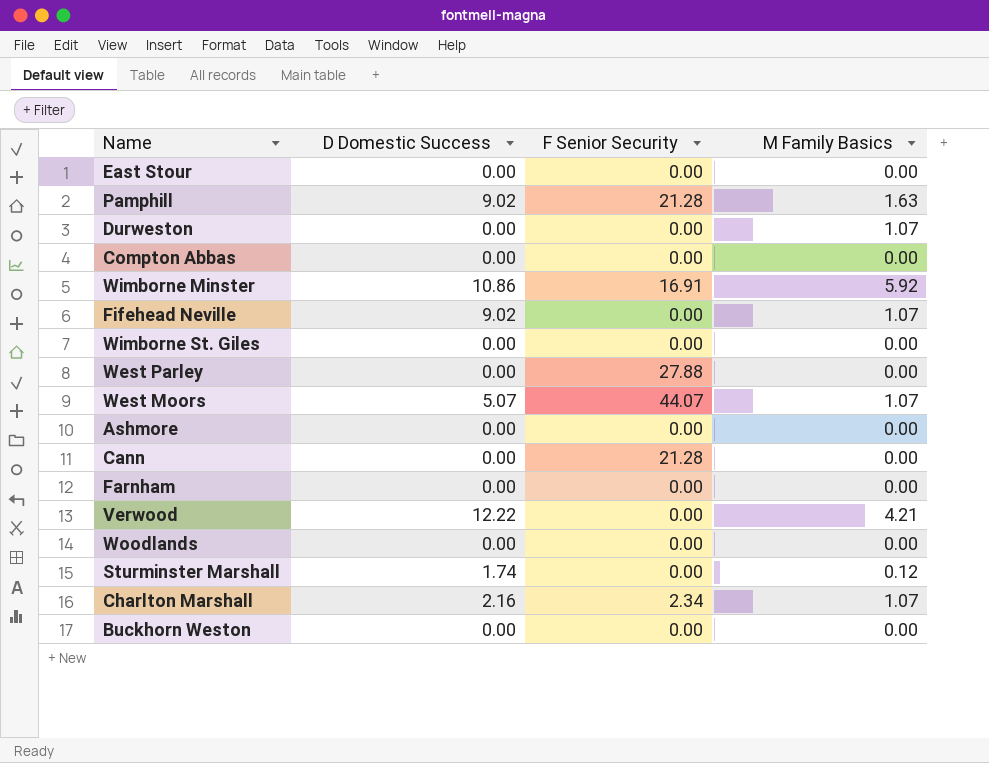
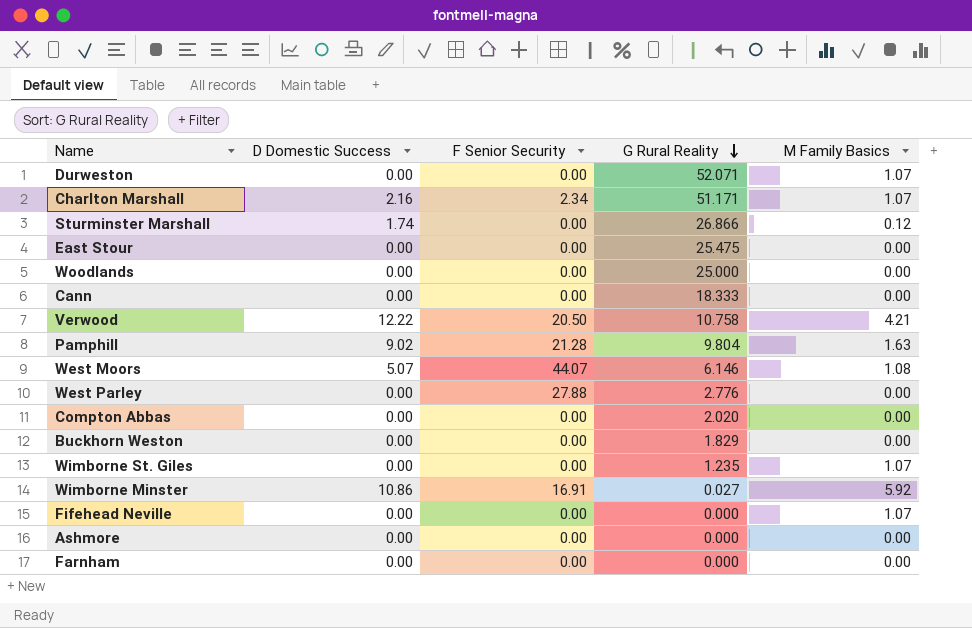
row order: none -> G Rural Reality descending
column G Rural Reality | position: none -> 4
Cann | F Senior Security: 21.28 -> 0.00
Verwood | F Senior Security: 0.00 -> 20.50
West Moors | M Family Basics: 1.07 -> 1.08
Wimborne St. Giles | M Family Basics: 0.00 -> 1.07
Fifehead Neville | D Domestic Success: 9.02 -> 0.00

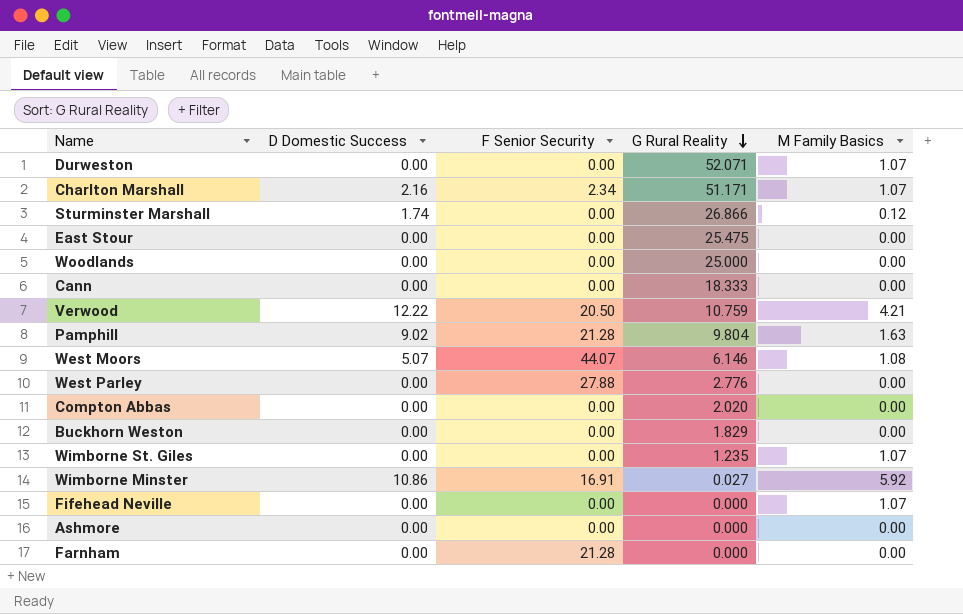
Verwood | G Rural Reality: 10.758 -> 10.759
Farnham | F Senior Security: 0.00 -> 21.28

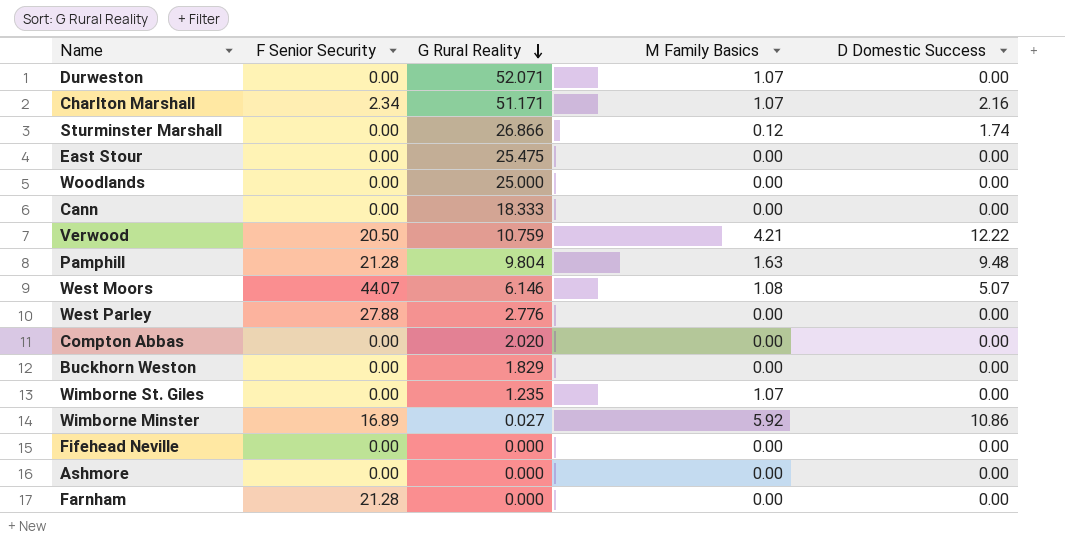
column D Domestic Success | position: 2 -> 5
Pamphill | D Domestic Success: 9.02 -> 9.48
Wimborne Minster | F Senior Security: 16.91 -> 16.89
Fifehead Neville | M Family Basics: 1.07 -> 0.00

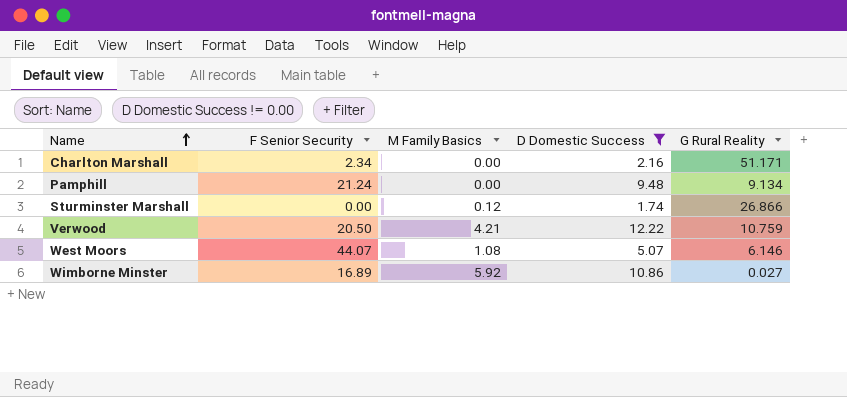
filter: none -> D Domestic Success != 0.00
row order: G Rural Reality descending -> Name ascending
column G Rural Reality | position: 3 -> 5
Charlton Marshall | M Family Basics: 1.07 -> 0.00
Pamphill | F Senior Security: 21.28 -> 21.24
Pamphill | M Family Basics: 1.63 -> 0.00
Pamphill | G Rural Reality: 9.804 -> 9.134

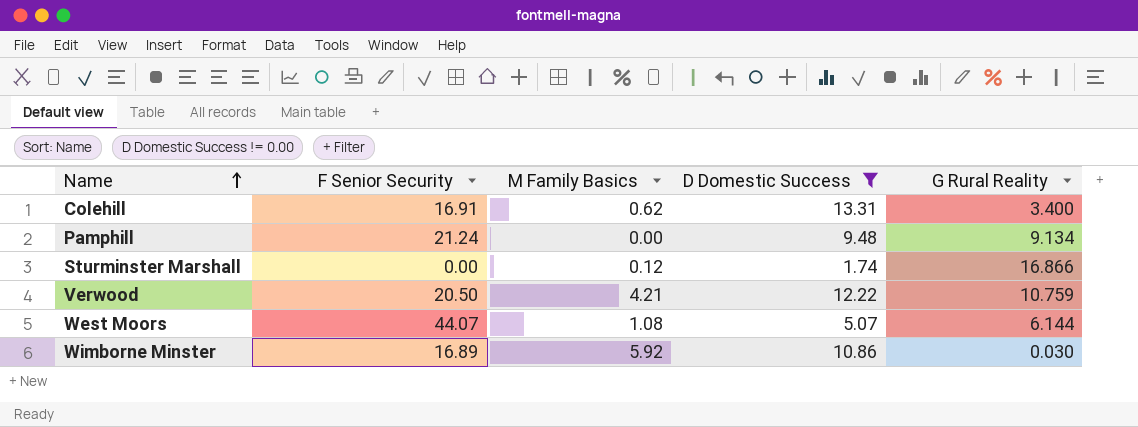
row Charlton Marshall: 2.34 | 0.00 | 2.16 | 51.171 -> none
row Colehill: none -> 16.91 | 0.62 | 13.31 | 3.400
Sturminster Marshall | G Rural Reality: 26.866 -> 16.866
West Moors | G Rural Reality: 6.146 -> 6.144
Wimborne Minster | G Rural Reality: 0.027 -> 0.030

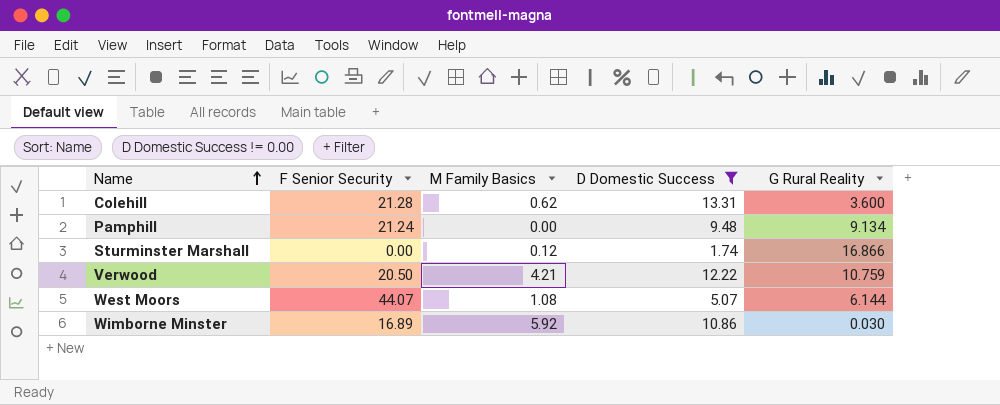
Colehill | F Senior Security: 16.91 -> 21.28
Colehill | G Rural Reality: 3.400 -> 3.600

